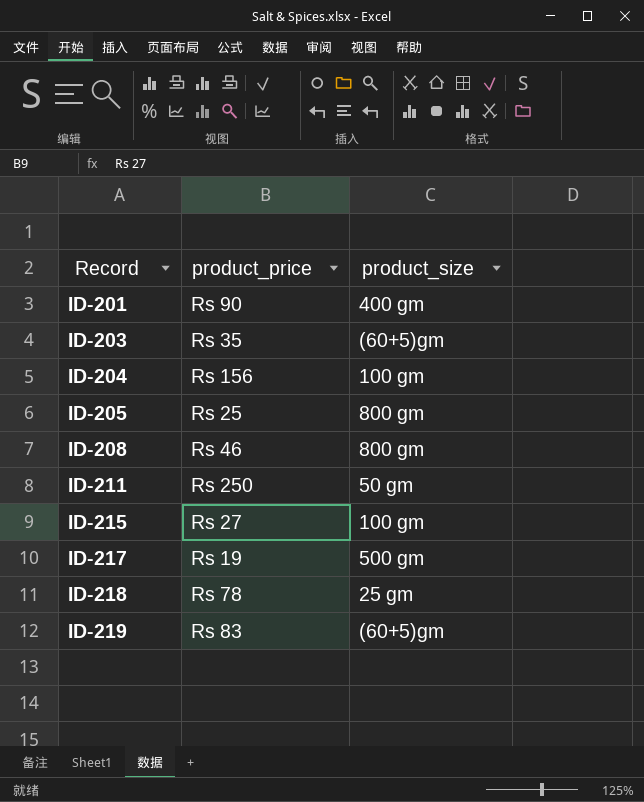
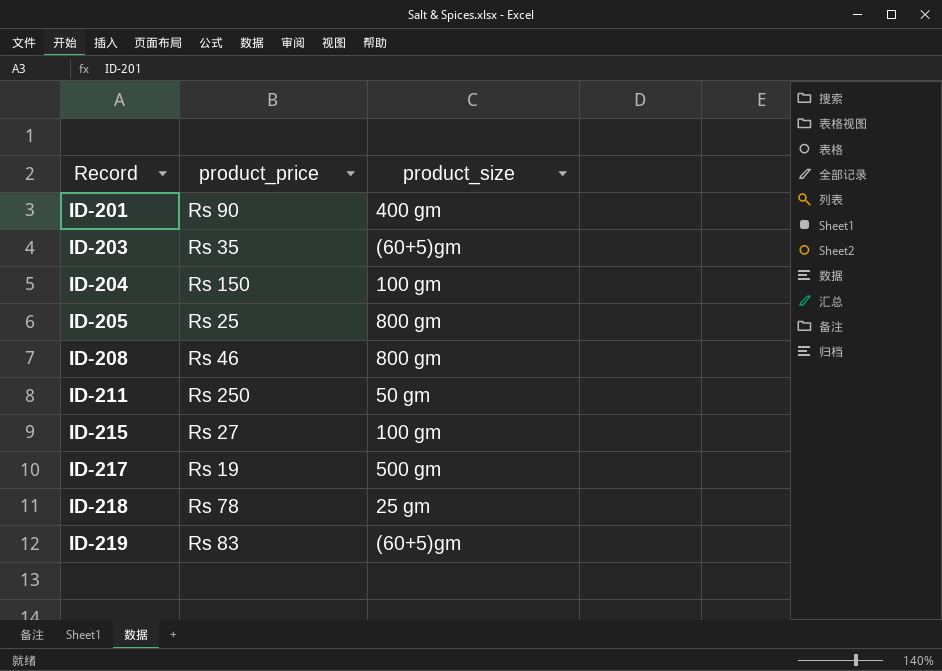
ID-204 | product_price: Rs 156 -> Rs 150

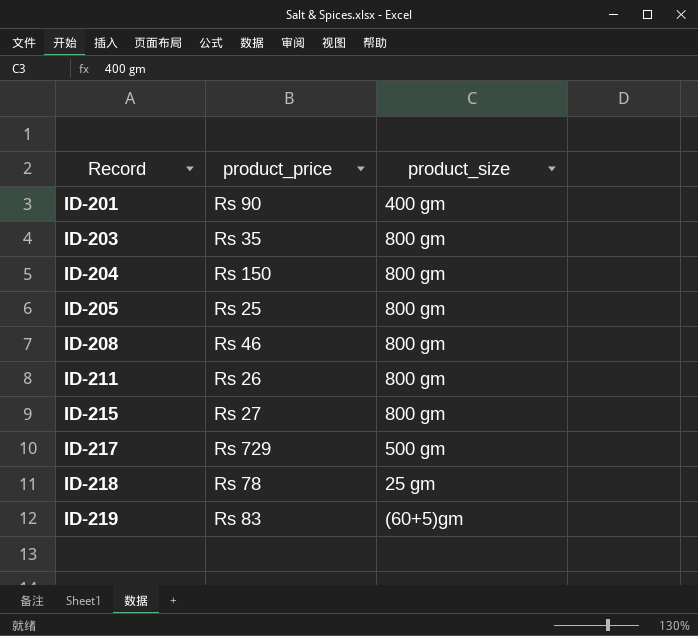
ID-203 | product_size: (60+5)gm -> 800 gm
ID-204 | product_size: 100 gm -> 800 gm
ID-211 | product_price: Rs 250 -> Rs 26
ID-211 | product_size: 50 gm -> 800 gm
ID-215 | product_size: 100 gm -> 800 gm
ID-217 | product_price: Rs 19 -> Rs 729

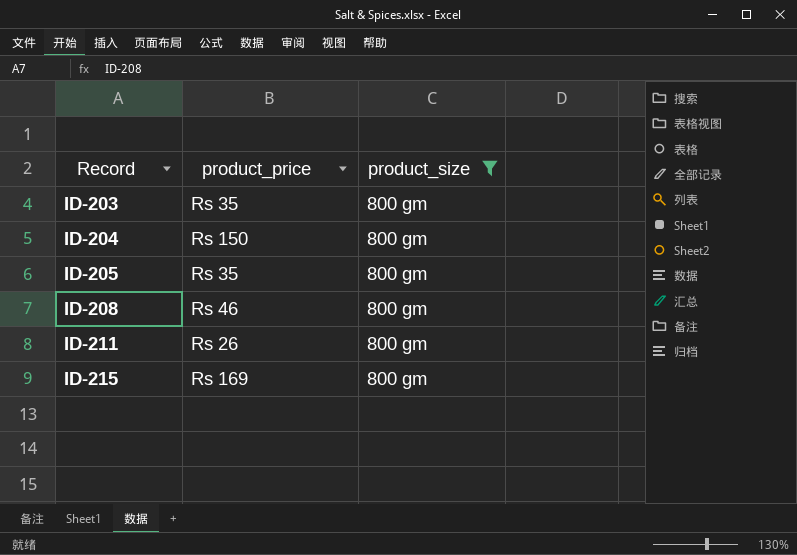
filter: none -> product_size = 800 gm
ID-205 | product_price: Rs 25 -> Rs 35
ID-215 | product_price: Rs 27 -> Rs 169

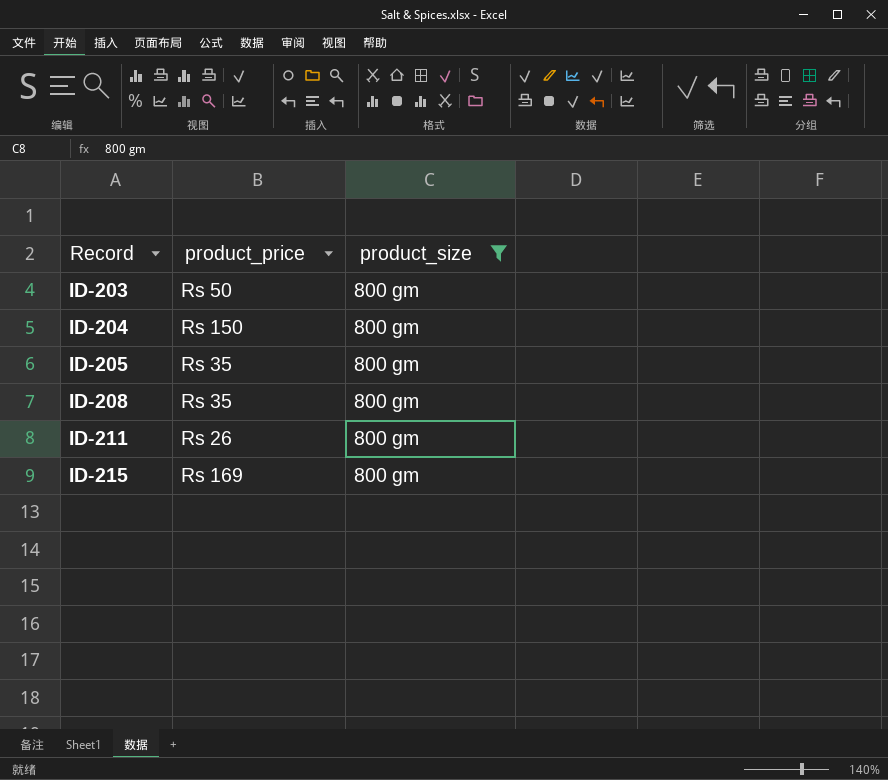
ID-203 | product_price: Rs 35 -> Rs 50
ID-208 | product_price: Rs 46 -> Rs 35

